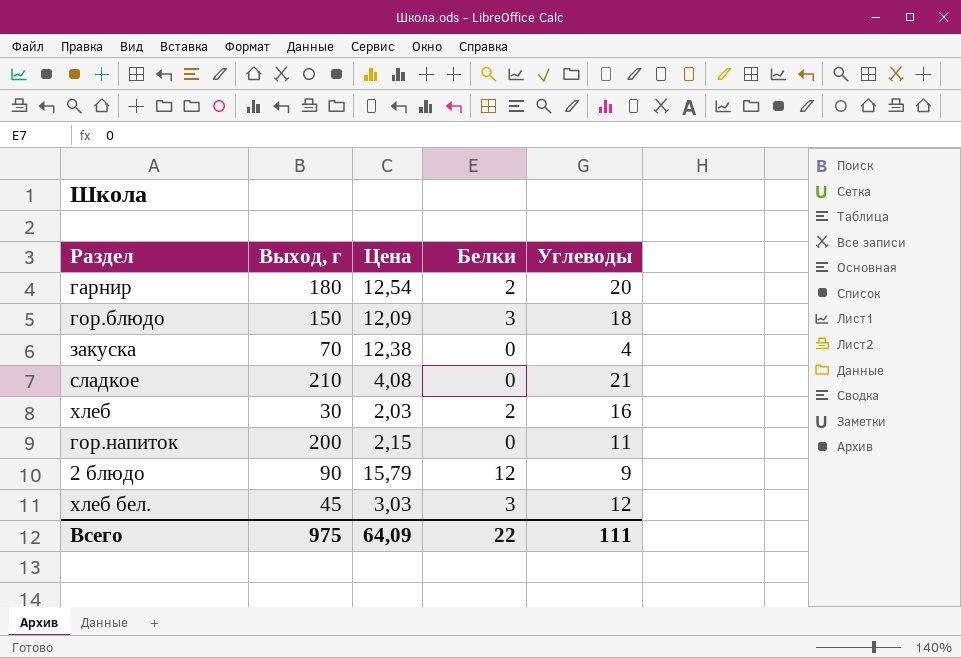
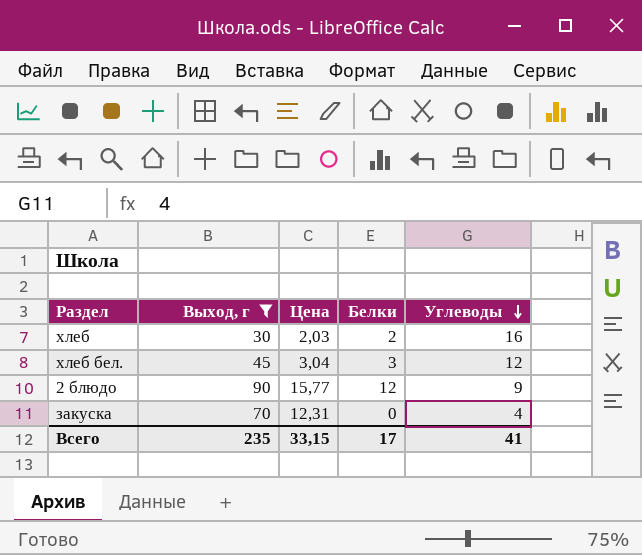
filter: none -> Выход, г <= 90
row order: none -> Углеводы descending
хлеб бел. | Цена: 3,03 -> 3,04
2 блюдо | Цена: 15,79 -> 15,77
закуска | Цена: 12,38 -> 12,31
Всего | Выход, г: 975 -> 235
Всего | Цена: 64,09 -> 33,15
Всего | Белки: 22 -> 17
Всего | Углеводы: 111 -> 41

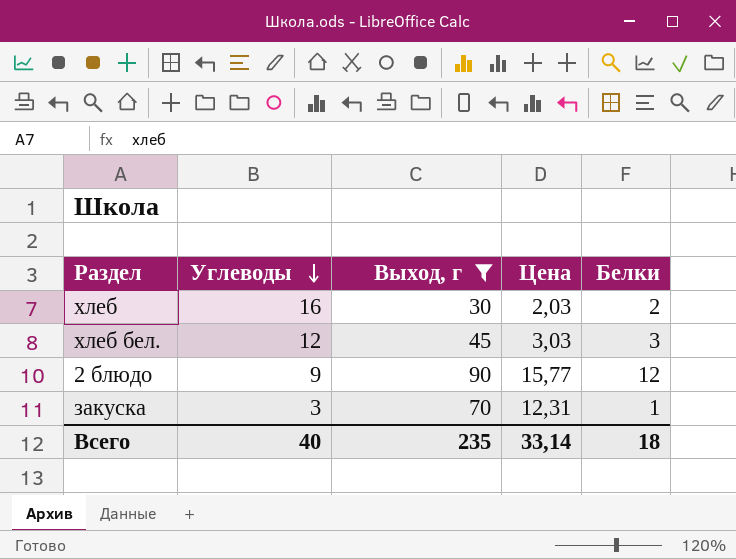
column Углеводы | position: 5 -> 2
хлеб бел. | Цена: 3,04 -> 3,03
закуска | Углеводы: 4 -> 3
закуска | Белки: 0 -> 1
Всего | Углеводы: 41 -> 40
Всего | Цена: 33,15 -> 33,14
Всего | Белки: 17 -> 18

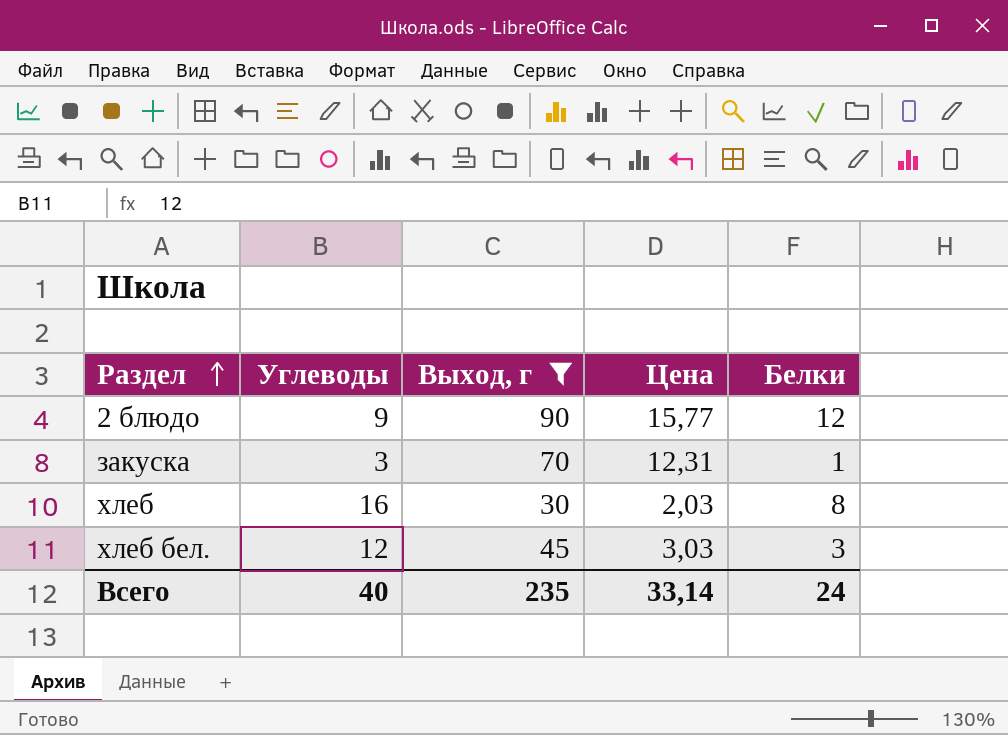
row order: Углеводы descending -> Раздел ascending
хлеб | Белки: 2 -> 8
Всего | Белки: 18 -> 24

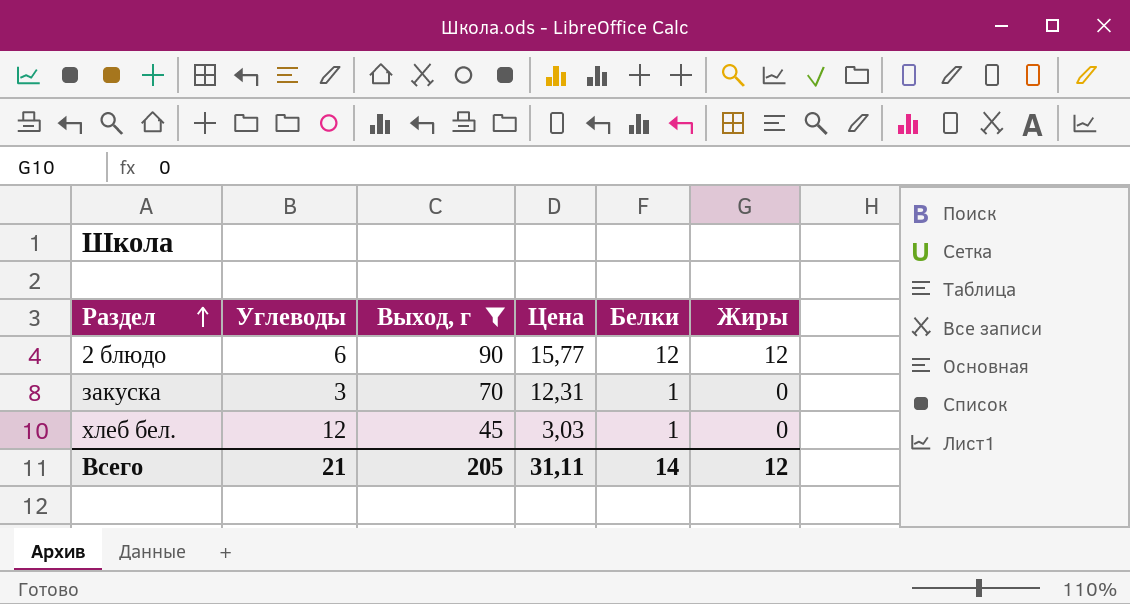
column Жиры | position: none -> 6
row хлеб: 16 | 30 | 2,03 | 8 -> none
2 блюдо | Углеводы: 9 -> 6
хлеб бел. | Белки: 3 -> 1
Всего | Углеводы: 40 -> 21
Всего | Выход, г: 235 -> 205
Всего | Цена: 33,14 -> 31,11
Всего | Белки: 24 -> 14

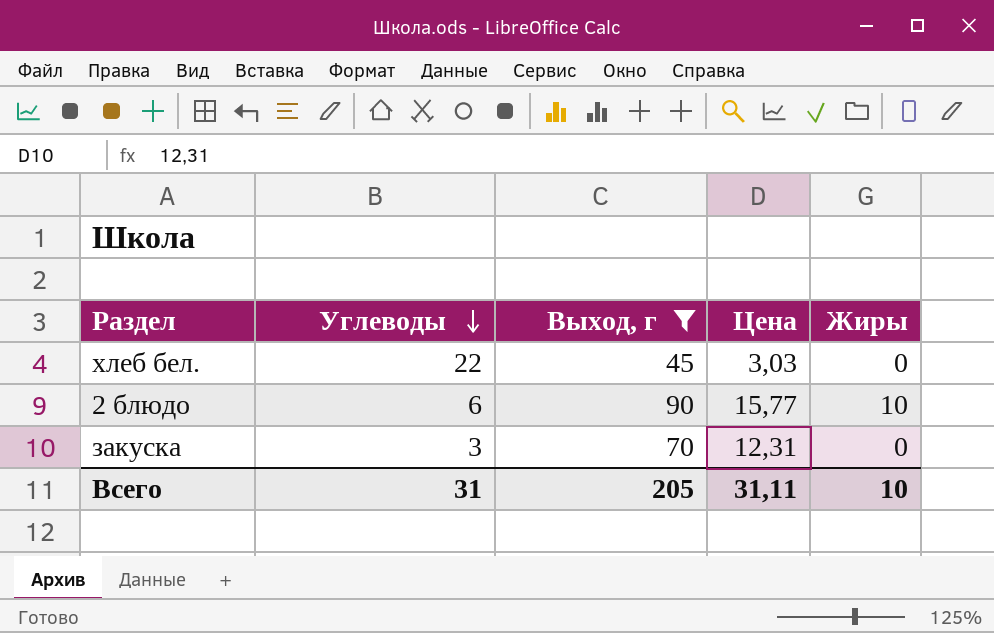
row order: Раздел ascending -> Углеводы descending
column Белки | position: 5 -> none
хлеб бел. | Углеводы: 12 -> 22
2 блюдо | Жиры: 12 -> 10
Всего | Углеводы: 21 -> 31
Всего | Жиры: 12 -> 10

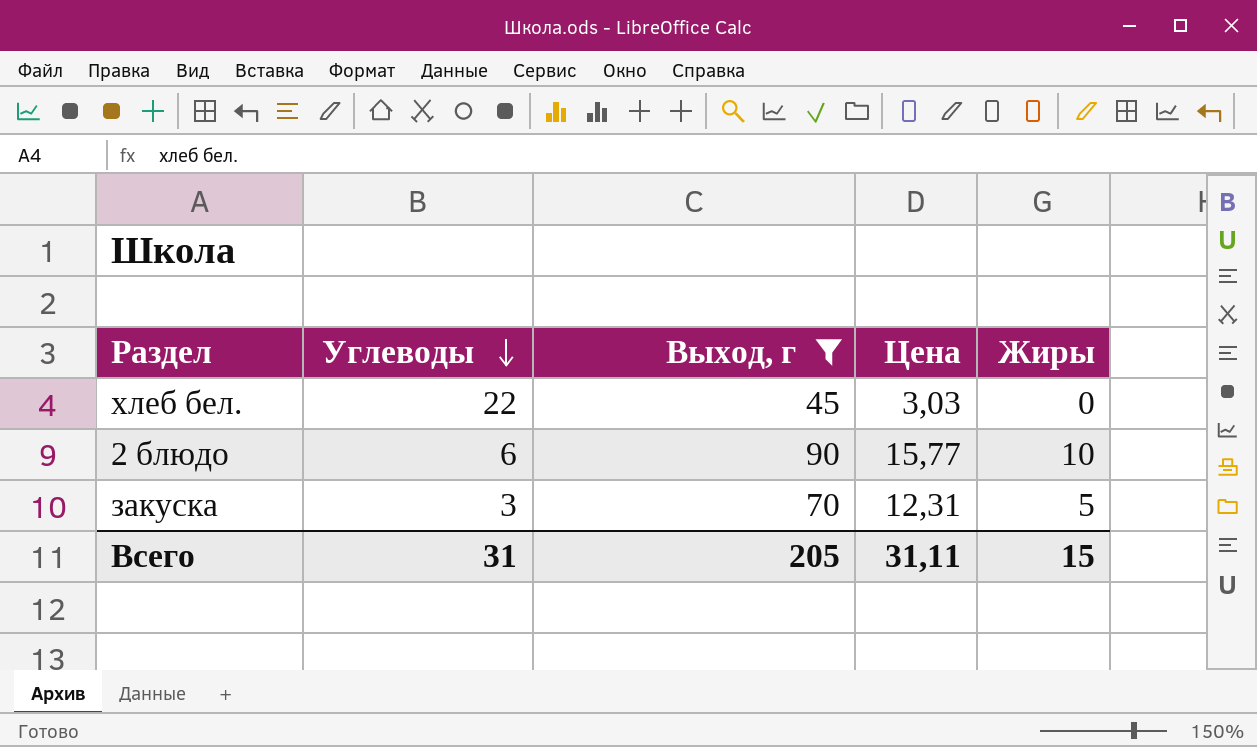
закуска | Жиры: 0 -> 5
Всего | Жиры: 10 -> 15

